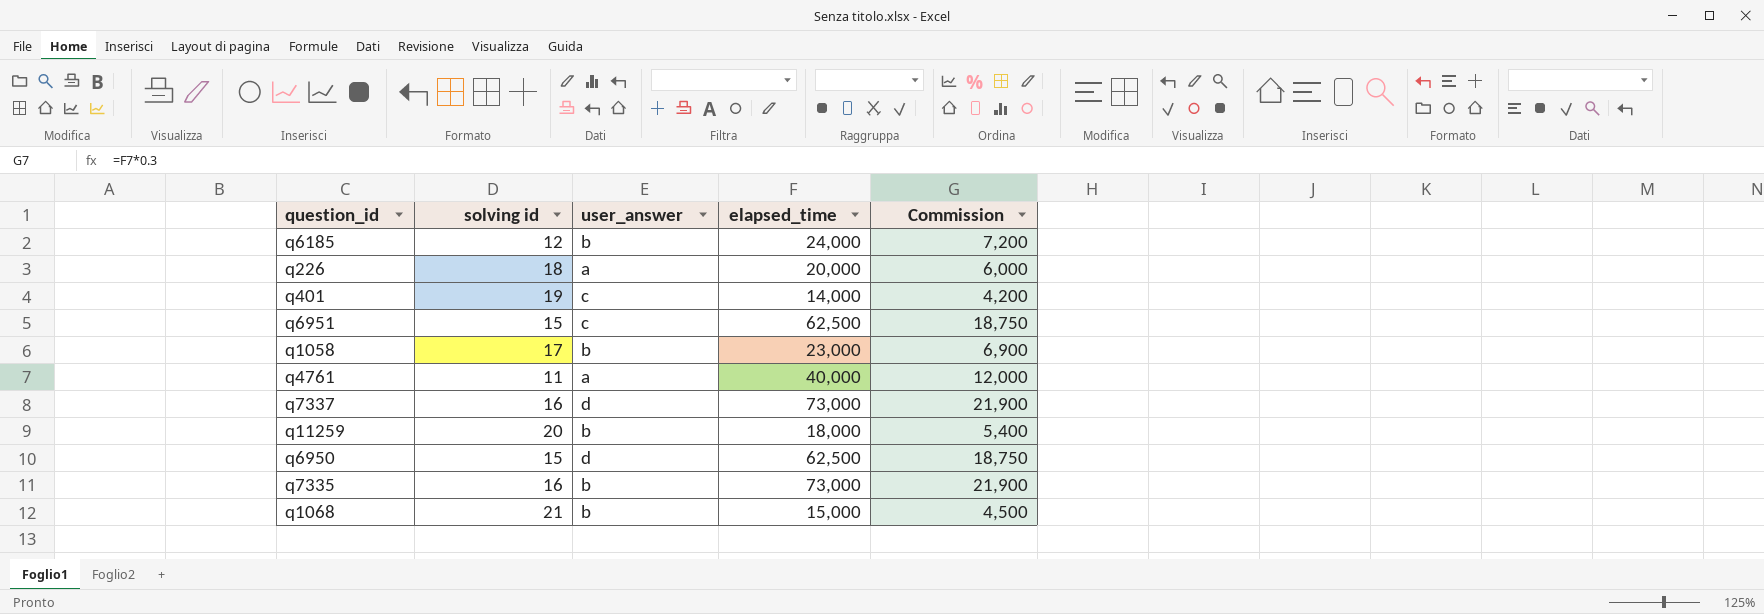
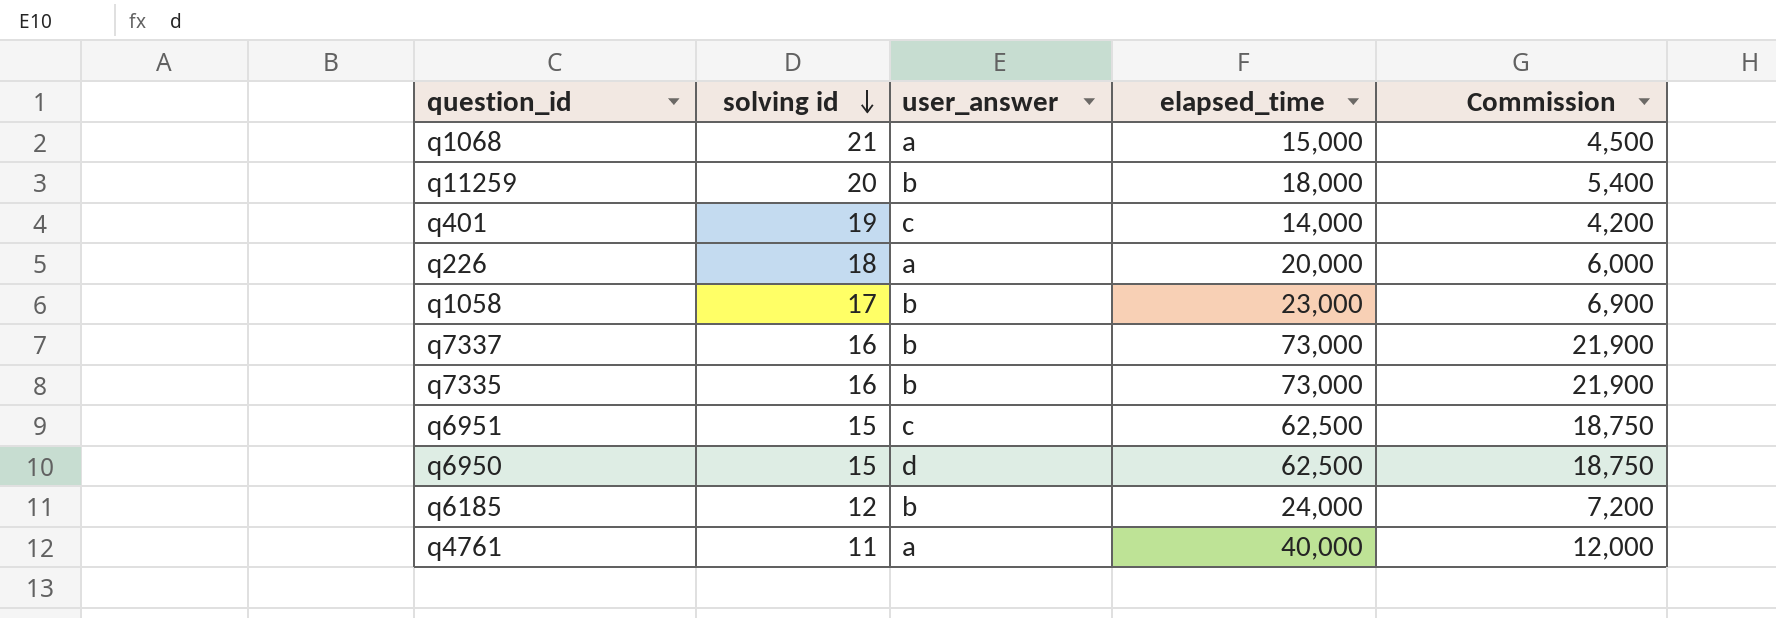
row order: none -> solving id descending
q1068 | user_answer: b -> a
q7337 | user_answer: d -> b

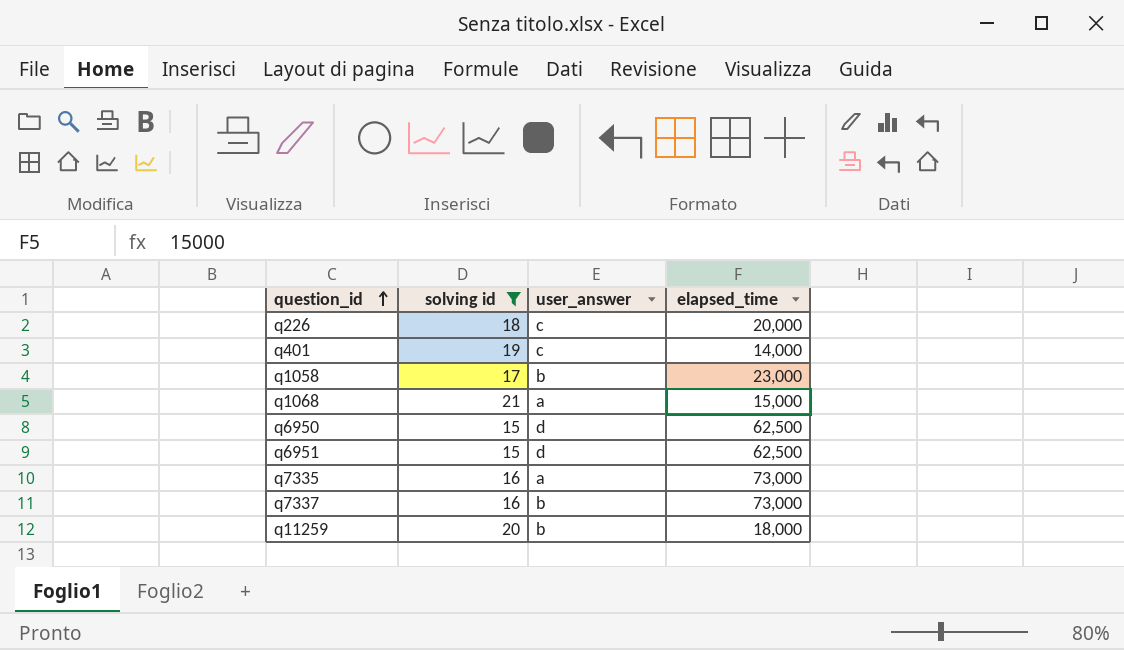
filter: none -> solving id >= 15
row order: solving id descending -> question_id ascending
column Commission | formula: [elapsed_time] * 0.3 -> none
q226 | user_answer: a -> c
q6951 | user_answer: c -> d
q7335 | user_answer: b -> a

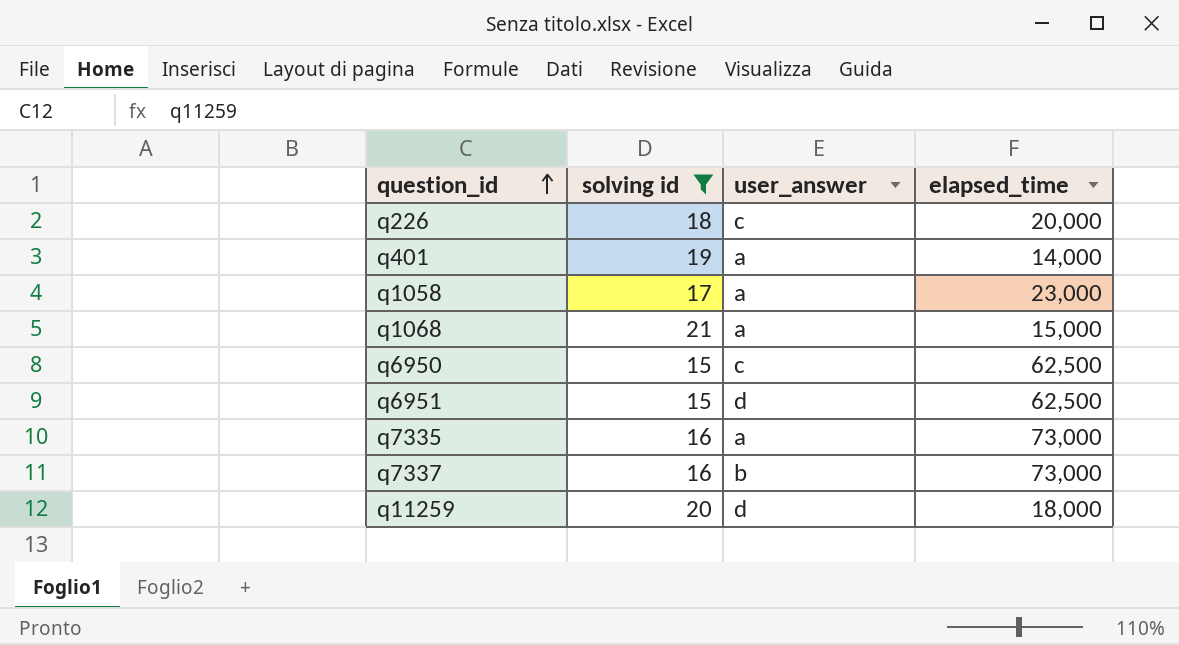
q401 | user_answer: c -> a
q1058 | user_answer: b -> a
q6950 | user_answer: d -> c
q11259 | user_answer: b -> d

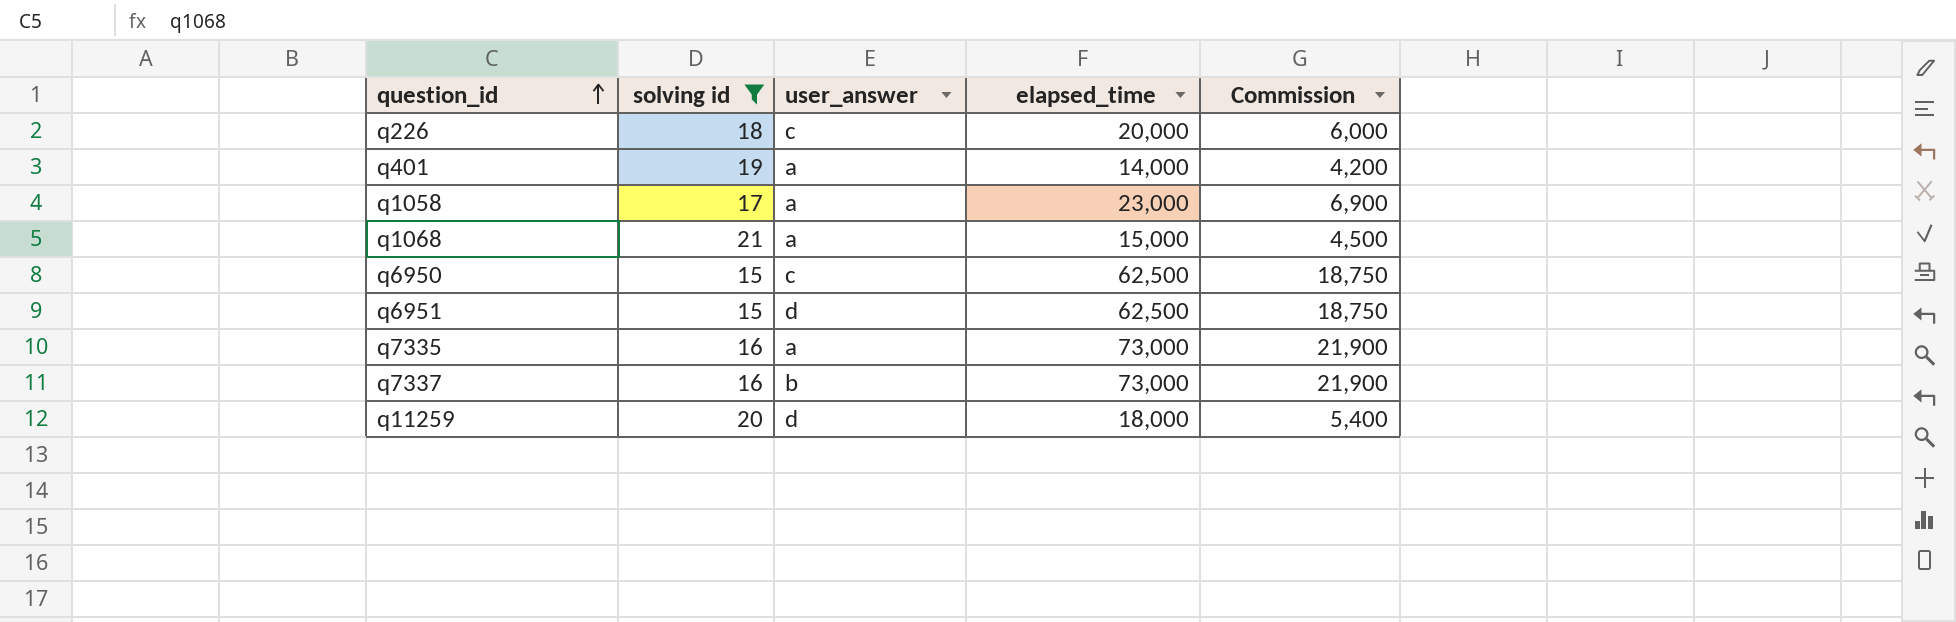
column Commission | formula: none -> [elapsed_time] * 0.3

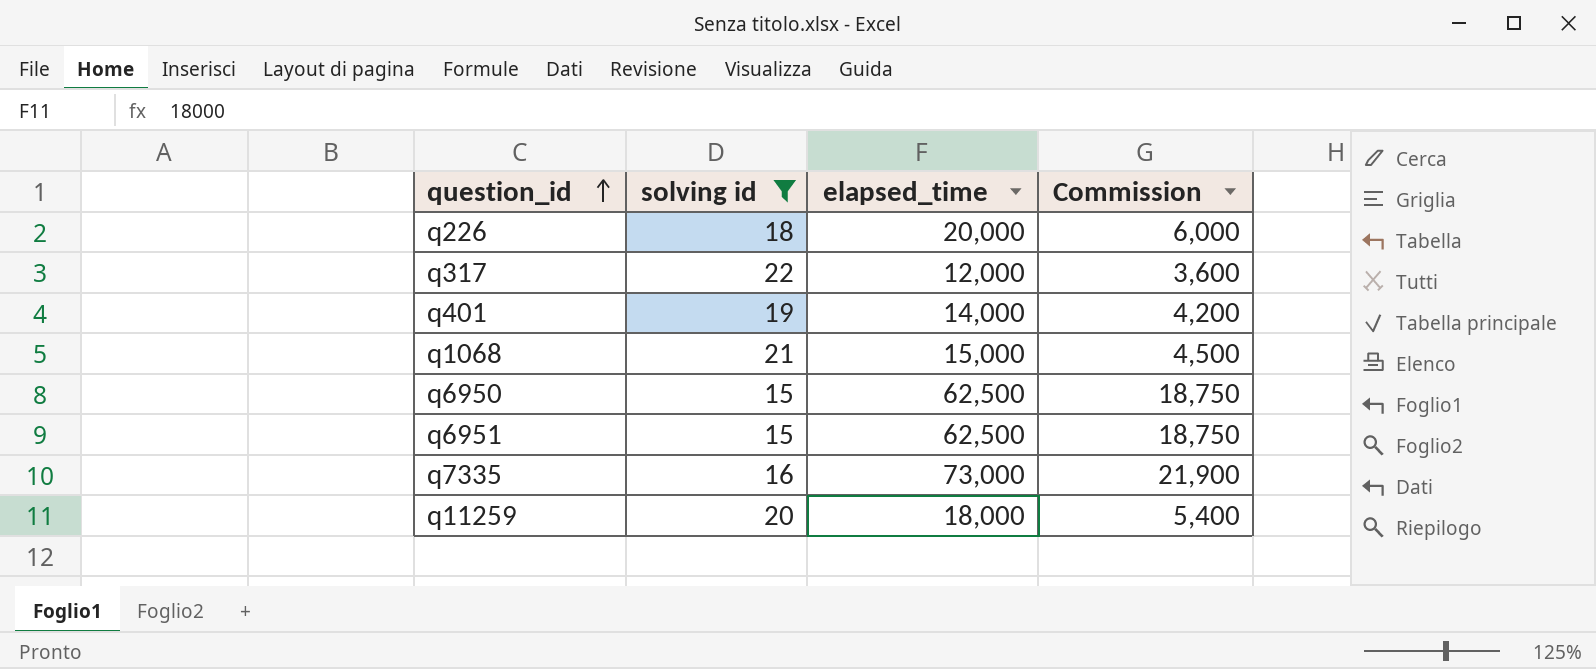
column user_answer | position: 3 -> none
row q1058: 17 | a | 23,000 | 6,900 -> none
row q7337: 16 | b | 73,000 | 21,900 -> none
row q317: none -> 22 | 12,000 | 3,600

